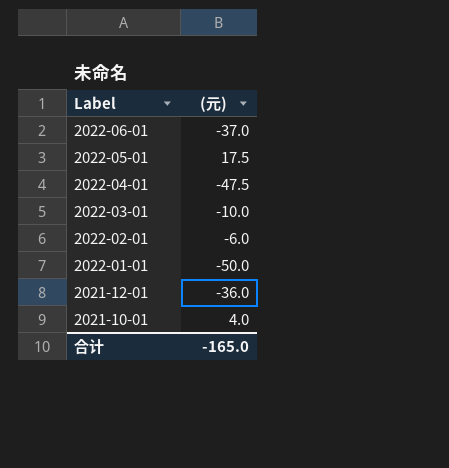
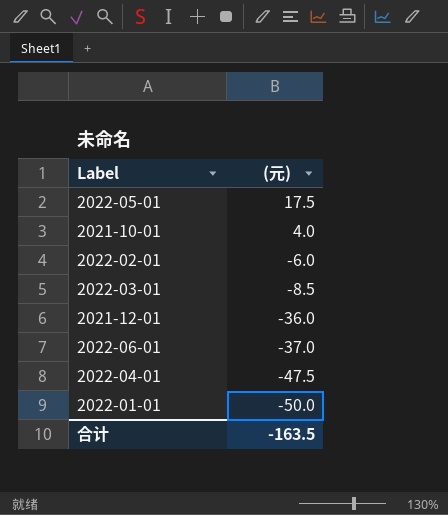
row order: Label descending -> (元) descending
2022-03-01 | (元): -10.0 -> -8.5
合计 | (元): -165.0 -> -163.5

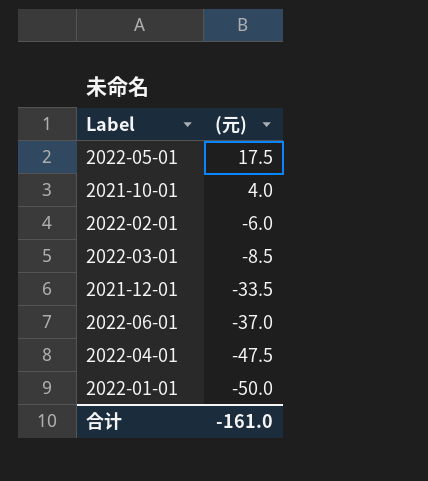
2021-12-01 | (元): -36.0 -> -33.5
合计 | (元): -163.5 -> -161.0

